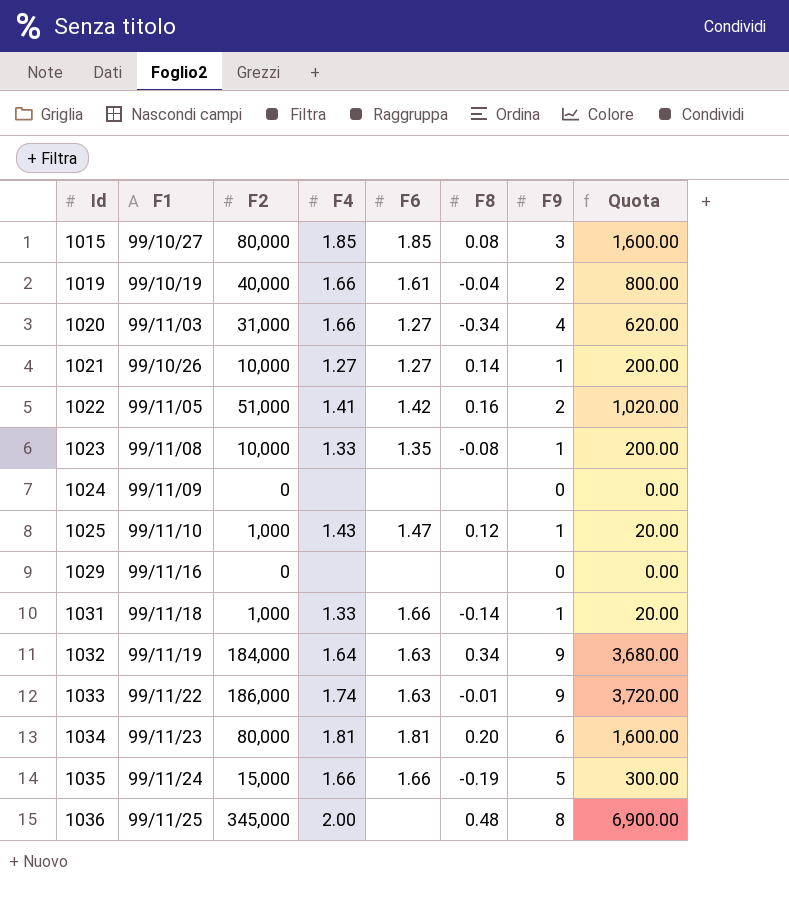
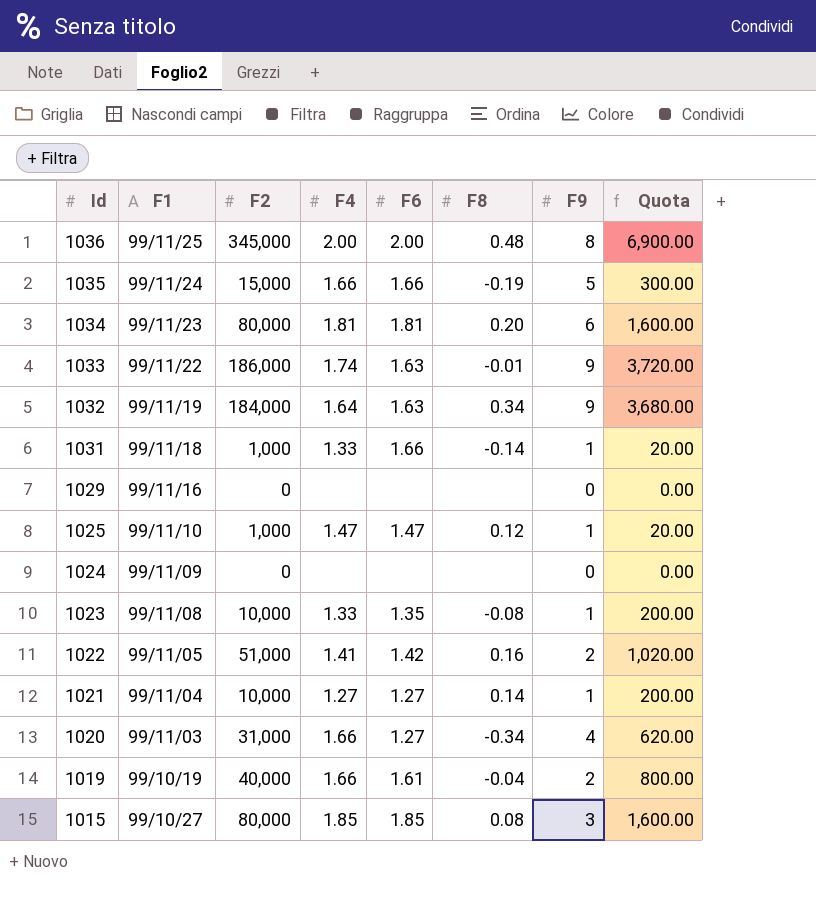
row order: Id ascending -> Id descending
1036 | F6: none -> 2.00
1025 | F4: 1.43 -> 1.47
1021 | F1: 99/10/26 -> 99/11/04

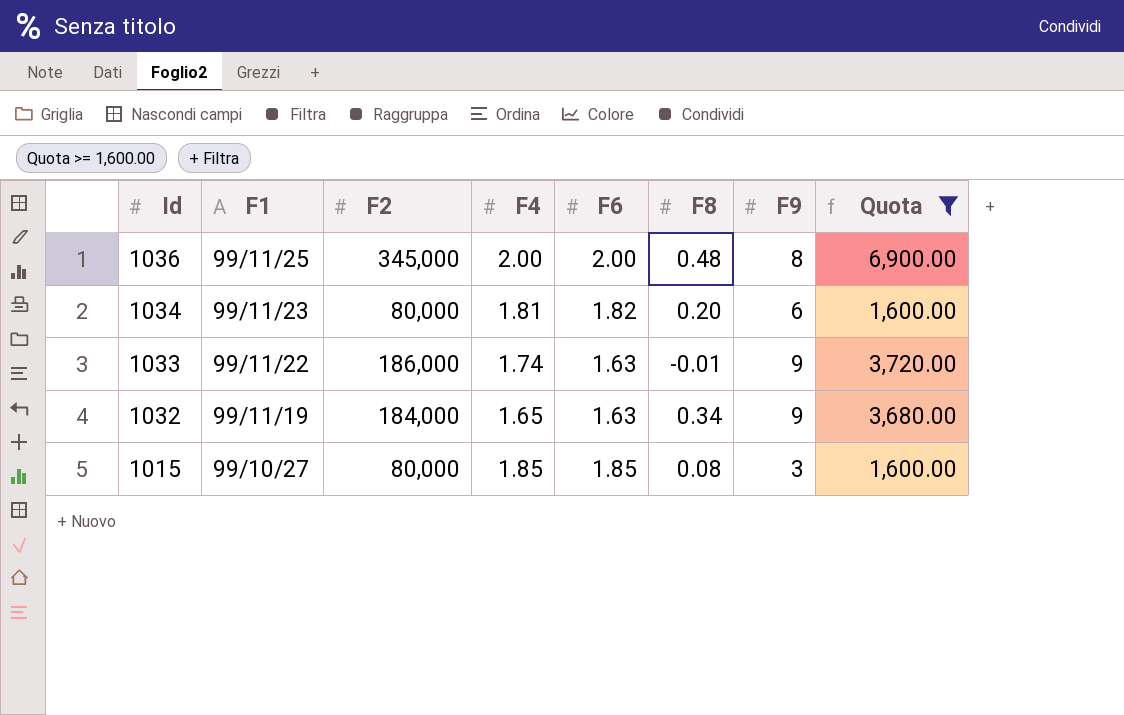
filter: none -> Quota >= 1,600.00
1034 | F6: 1.81 -> 1.82
1032 | F4: 1.64 -> 1.65

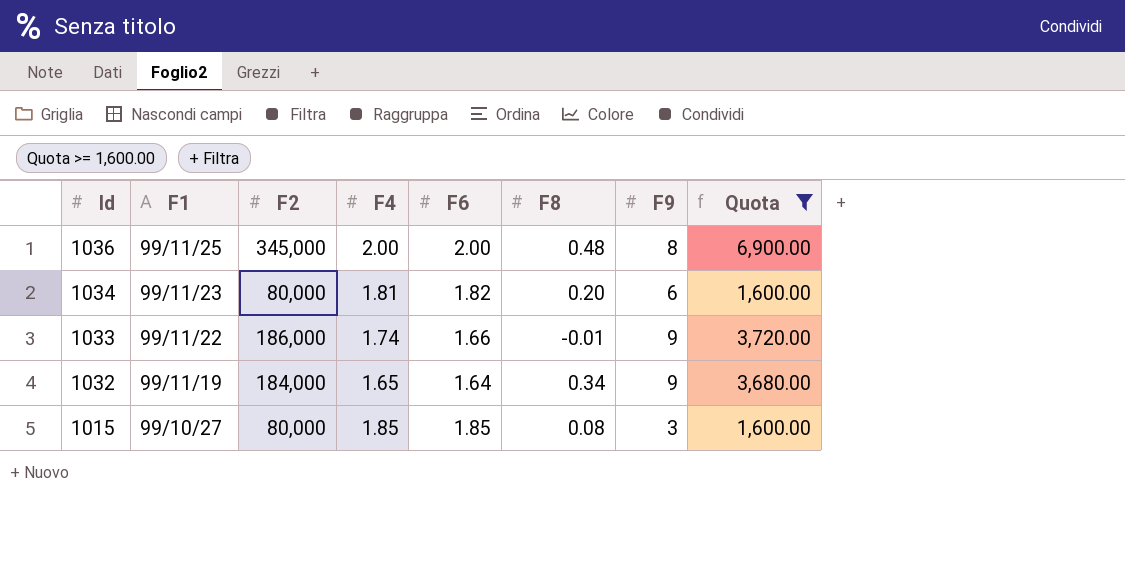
1033 | F6: 1.63 -> 1.66
1032 | F6: 1.63 -> 1.64

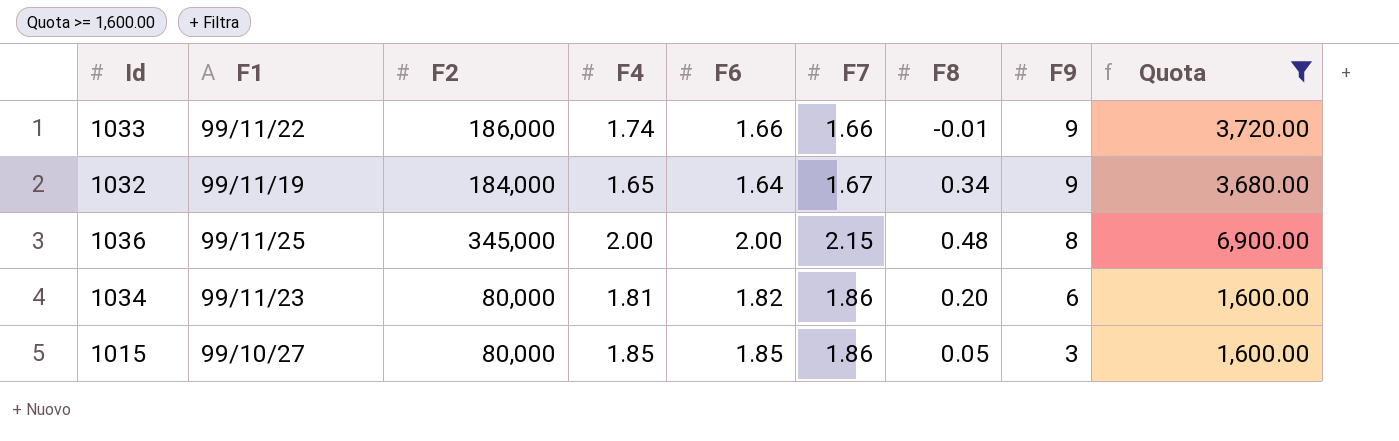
row order: Id descending -> F9 descending
column F7 | position: none -> 6
1015 | F8: 0.08 -> 0.05

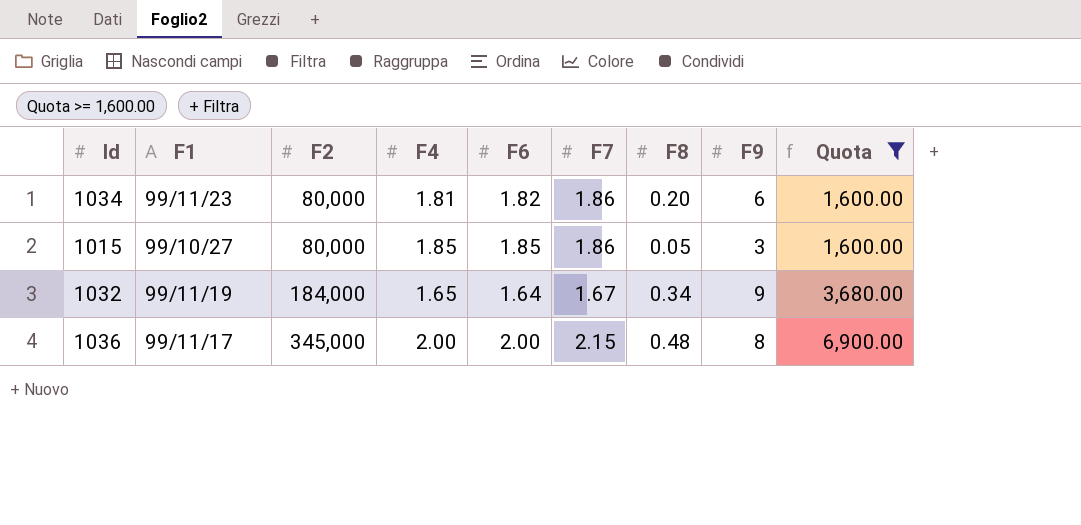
row order: F9 descending -> F2 ascending
row 1033: 99/11/22 | 186,000 | 1.74 | 1.66 | 1.66 | -0.01 | 9 | 3,720.00 -> none
1036 | F1: 99/11/25 -> 99/11/17

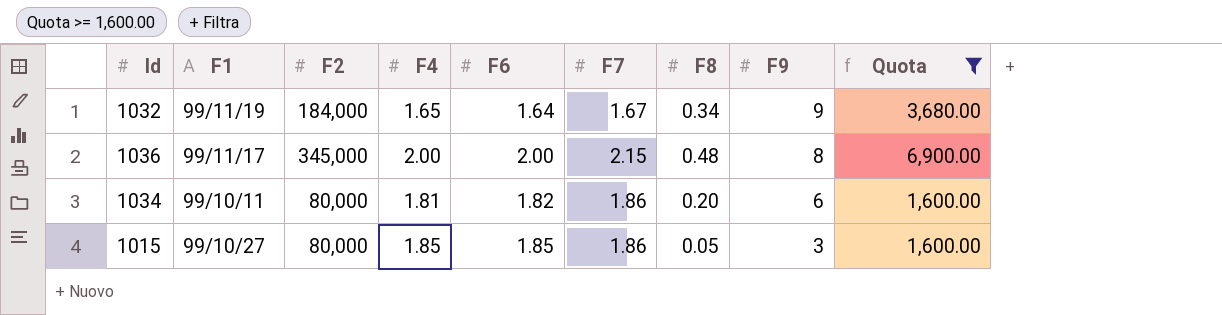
row order: F2 ascending -> F9 descending
1034 | F1: 99/11/23 -> 99/10/11

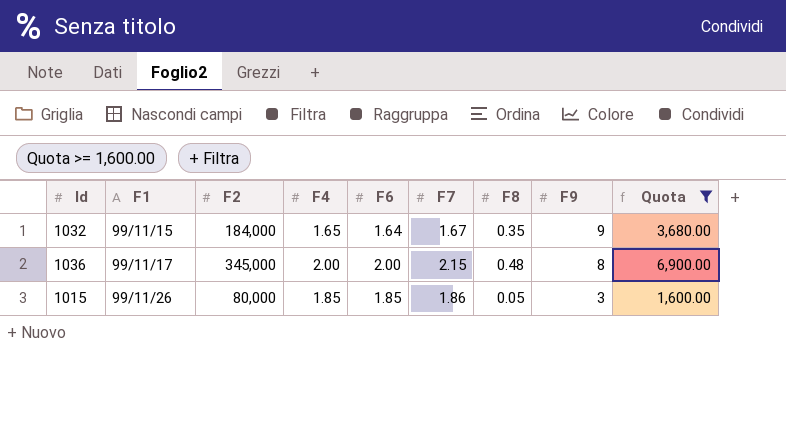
row 1034: 99/10/11 | 80,000 | 1.81 | 1.82 | 1.86 | 0.20 | 6 | 1,600.00 -> none
1032 | F1: 99/11/19 -> 99/11/15
1032 | F8: 0.34 -> 0.35
1015 | F1: 99/10/27 -> 99/11/26

